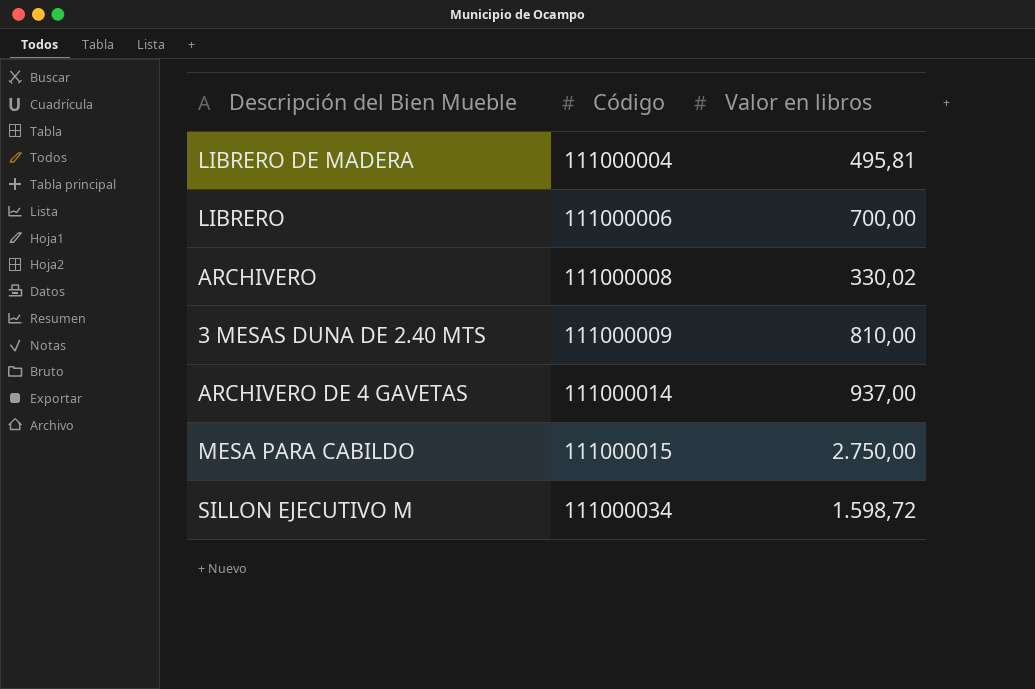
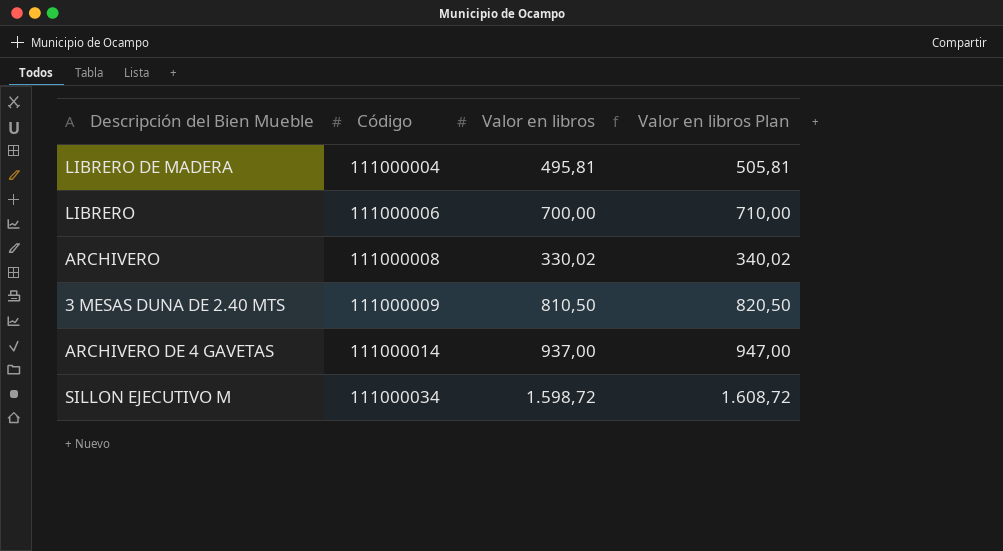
column Valor en libros Plan | formula: none -> [Valor en libros] + 10
row MESA PARA CABILDO: 111000015 | 2.750,00 -> none
3 MESAS DUNA DE 2.40 MTS | Valor en libros: 810,00 -> 810,50

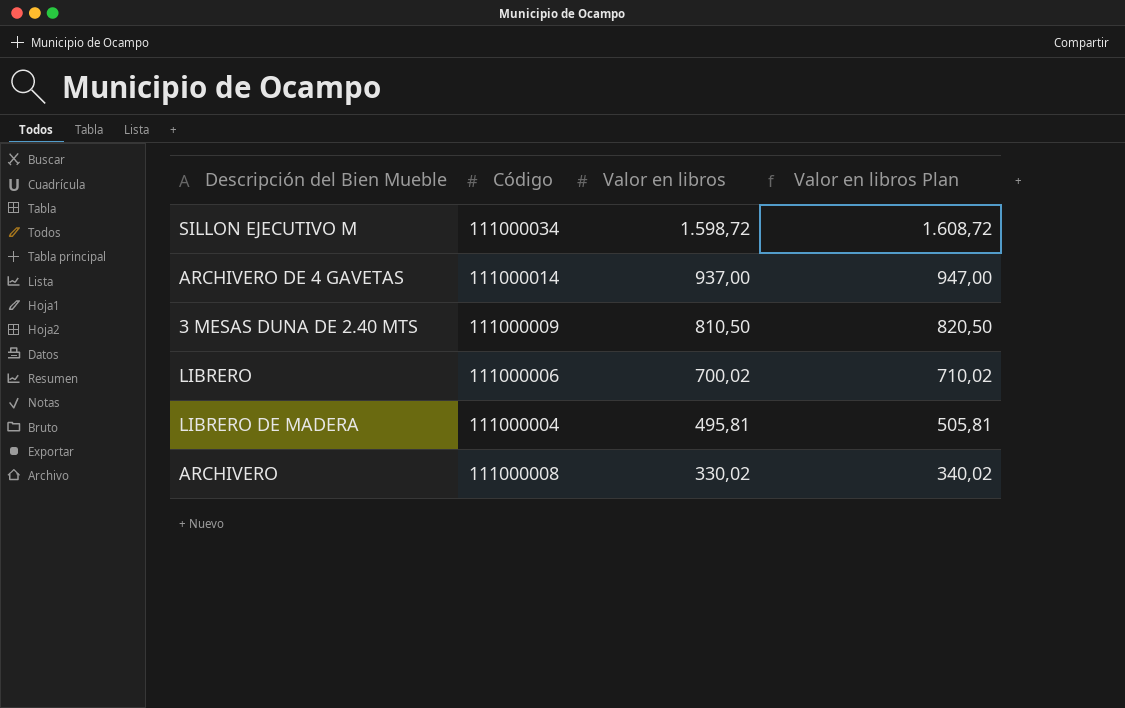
row order: Código ascending -> Valor en libros descending
LIBRERO | Valor en libros: 700,00 -> 700,02
LIBRERO | Valor en libros Plan: 710,00 -> 710,02

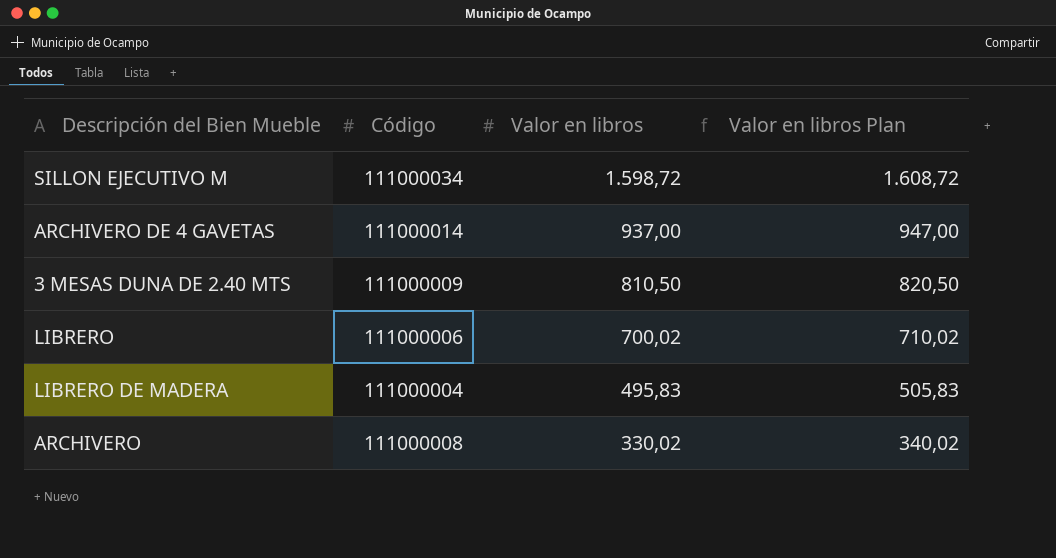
LIBRERO DE MADERA | Valor en libros: 495,81 -> 495,83
LIBRERO DE MADERA | Valor en libros Plan: 505,81 -> 505,83

